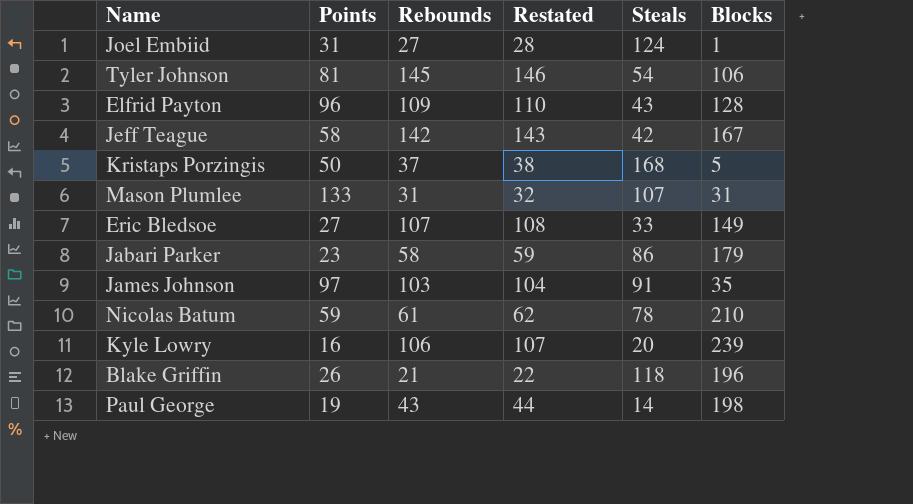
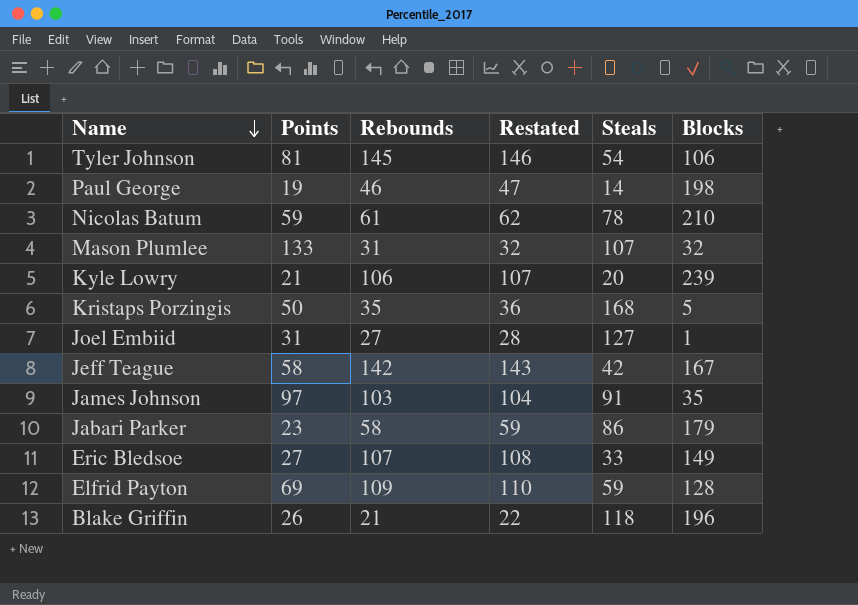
row order: none -> Name descending
Paul George | Rebounds: 43 -> 46
Paul George | Restated: 44 -> 47
Mason Plumlee | Blocks: 31 -> 32
Kyle Lowry | Points: 16 -> 21
Kristaps Porzingis | Rebounds: 37 -> 35
Kristaps Porzingis | Restated: 38 -> 36
Joel Embiid | Steals: 124 -> 127
Elfrid Payton | Points: 96 -> 69
Elfrid Payton | Steals: 43 -> 59

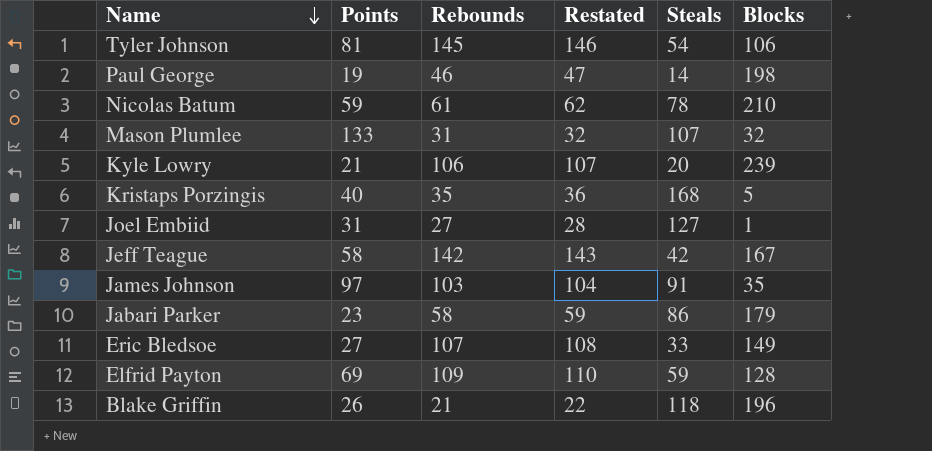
Kristaps Porzingis | Points: 50 -> 40

